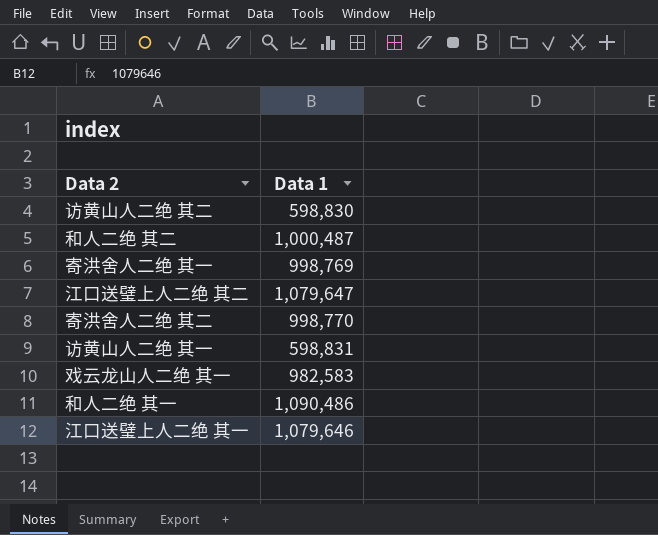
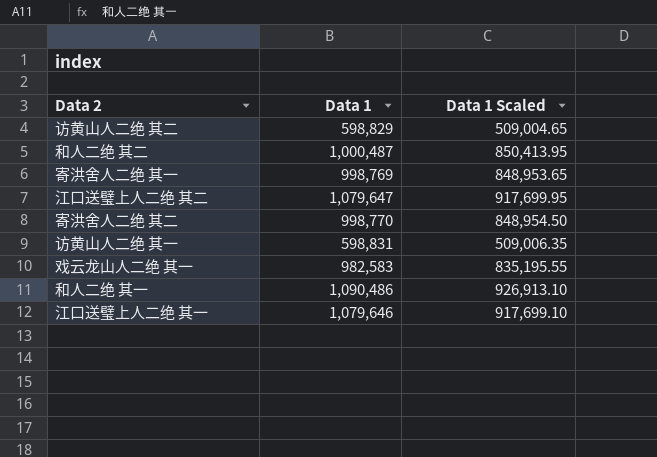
column Data 1 Scaled | formula: none -> [Data 1] * 0.85
访黄山人二绝 其二 | Data 1: 598,830 -> 598,829

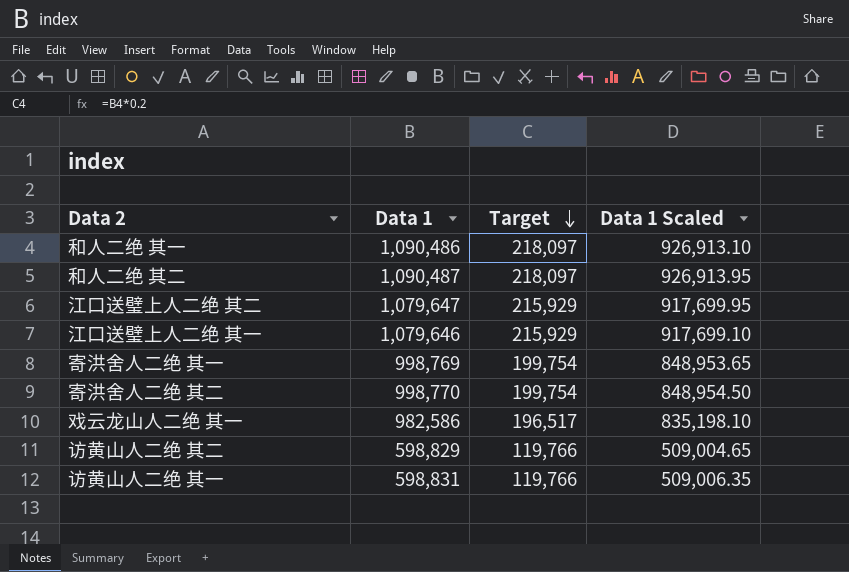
row order: none -> Target descending
column Target | formula: none -> [Data 1] * 0.2
和人二绝 其二 | Data 1: 1,000,487 -> 1,090,487
和人二绝 其二 | Data 1 Scaled: 850,413.95 -> 926,913.95
戏云龙山人二绝 其一 | Data 1: 982,583 -> 982,586
戏云龙山人二绝 其一 | Data 1 Scaled: 835,195.55 -> 835,198.10

